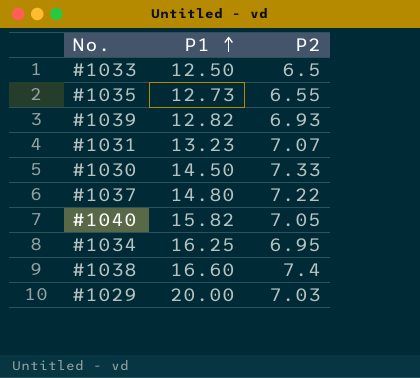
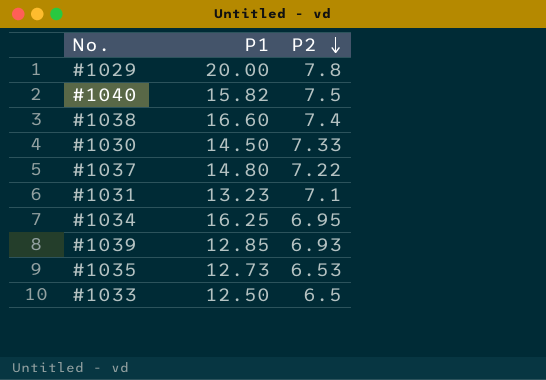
row order: P1 ascending -> P2 descending
#1029 | P2: 7.03 -> 7.8
#1040 | P2: 7.05 -> 7.5
#1031 | P2: 7.07 -> 7.1
#1039 | P1: 12.82 -> 12.85
#1035 | P2: 6.55 -> 6.53

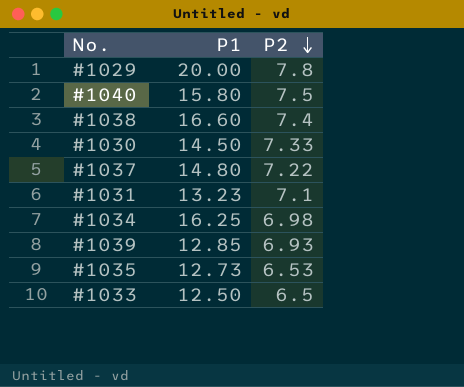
#1040 | P1: 15.82 -> 15.80
#1034 | P2: 6.95 -> 6.98

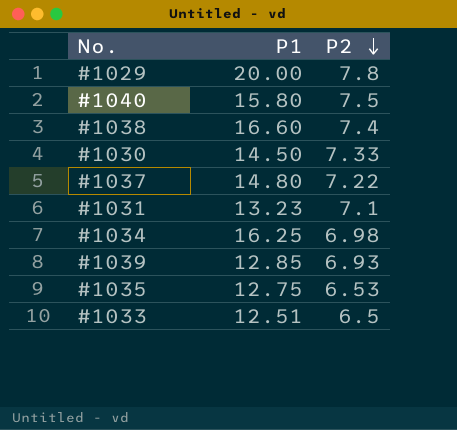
#1035 | P1: 12.73 -> 12.75
#1033 | P1: 12.50 -> 12.51

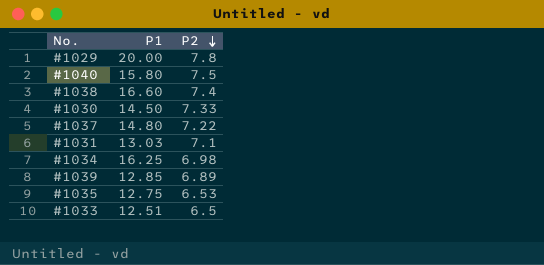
#1031 | P1: 13.23 -> 13.03
#1039 | P2: 6.93 -> 6.89

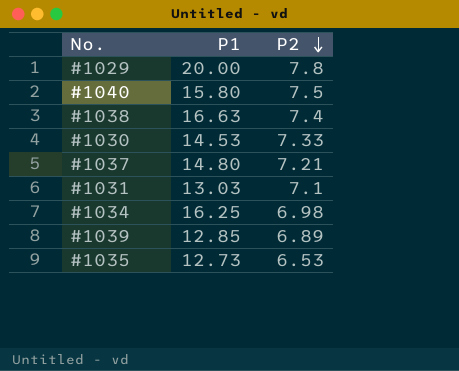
row #1033: 12.51 | 6.5 -> none
#1038 | P1: 16.60 -> 16.63
#1030 | P1: 14.50 -> 14.53
#1037 | P2: 7.22 -> 7.21
#1035 | P1: 12.75 -> 12.73

